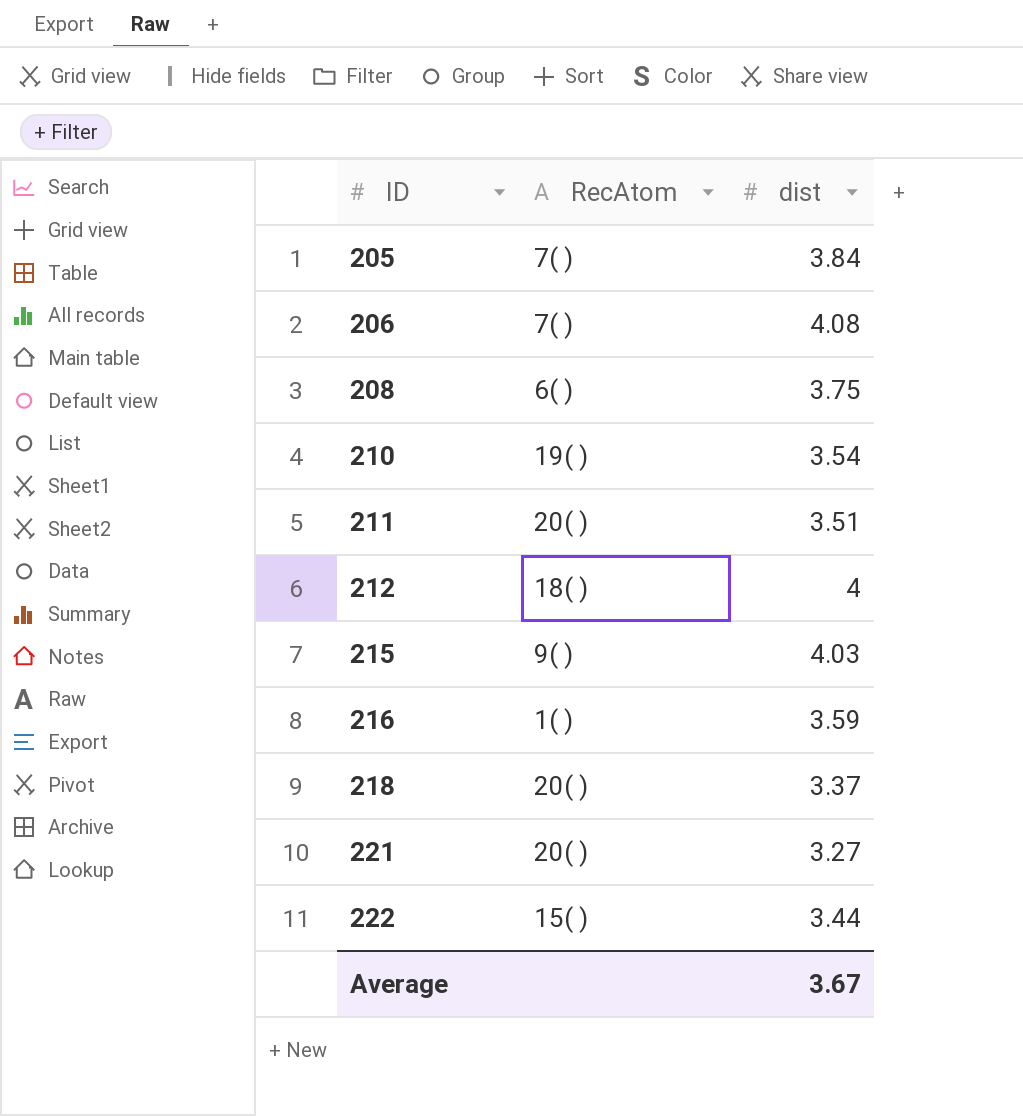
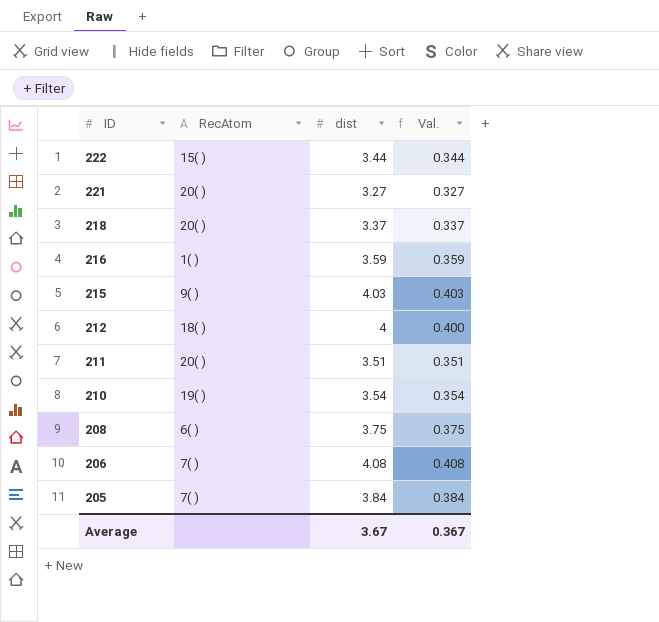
row order: ID ascending -> ID descending
column Val. | formula: none -> [dist] * 0.1

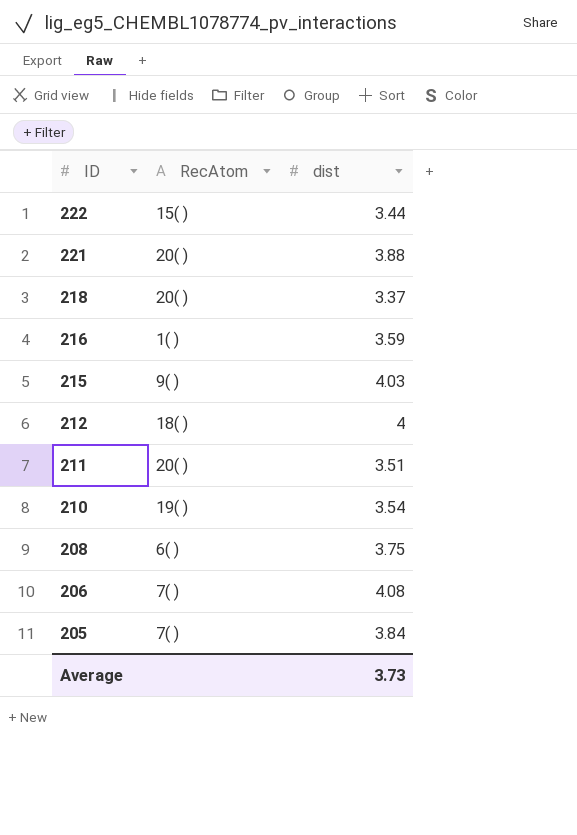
column Val. | formula: [dist] * 0.1 -> none
221 | dist: 3.27 -> 3.88
Average | dist: 3.67 -> 3.73

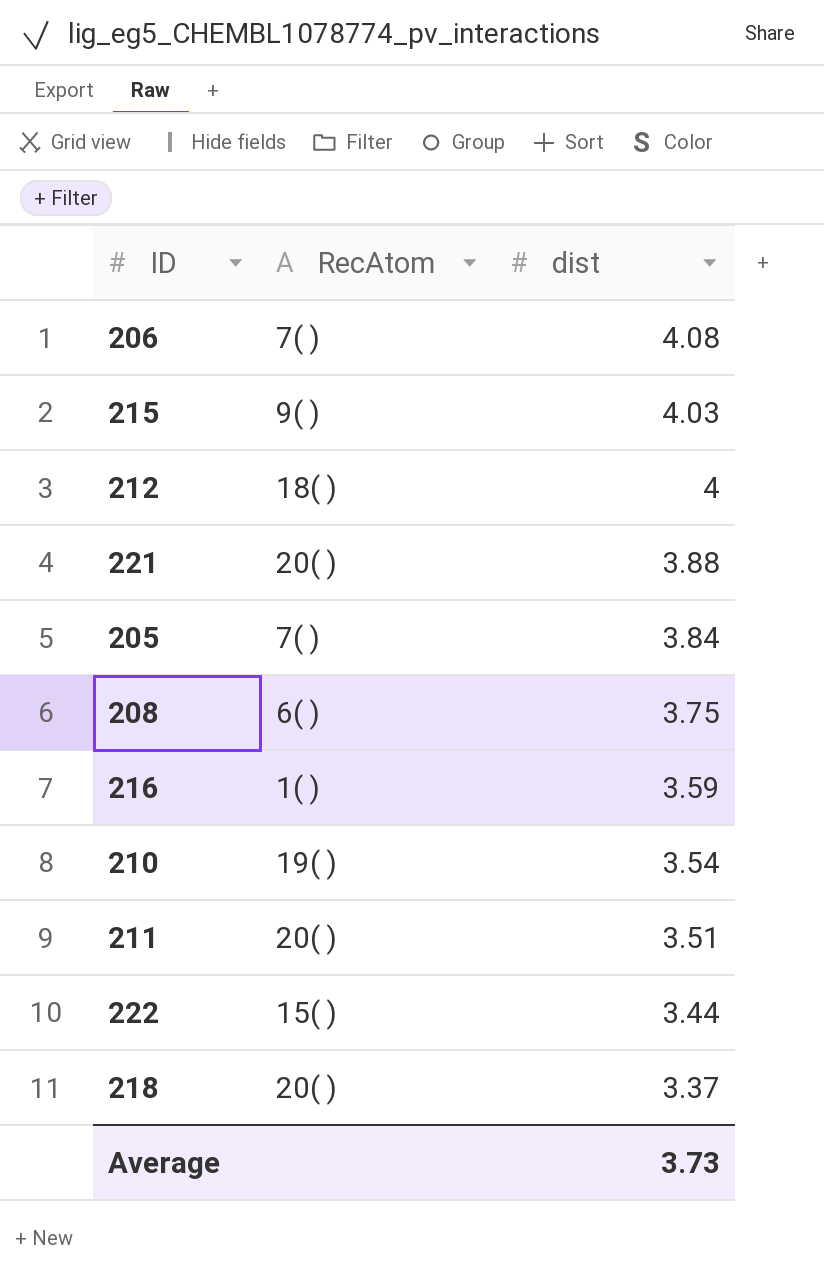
row order: ID descending -> dist descending

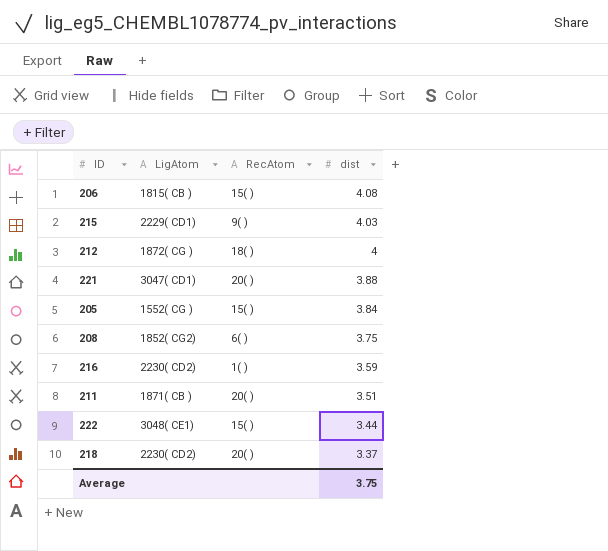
column LigAtom | position: none -> 2
row 210: 19( ) | 3.54 -> none
206 | RecAtom: 7( ) -> 15( )
205 | RecAtom: 7( ) -> 15( )
Average | dist: 3.73 -> 3.75

